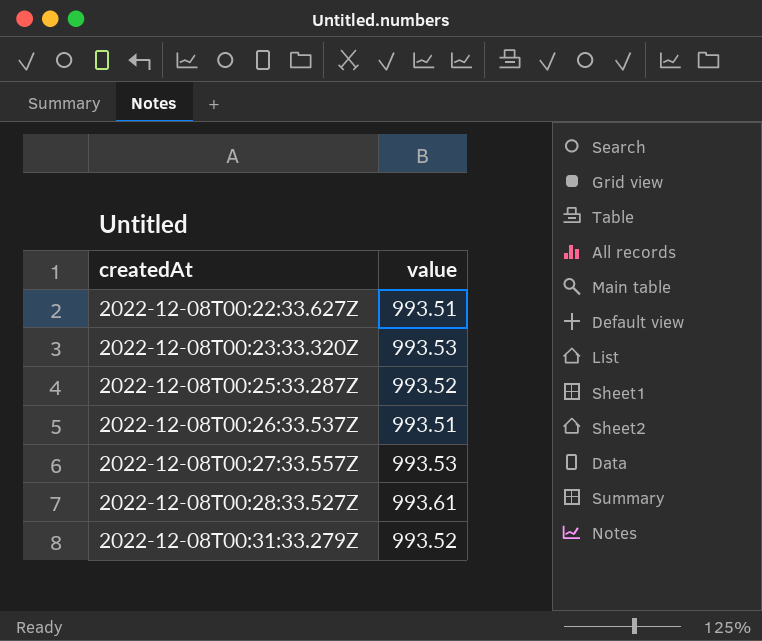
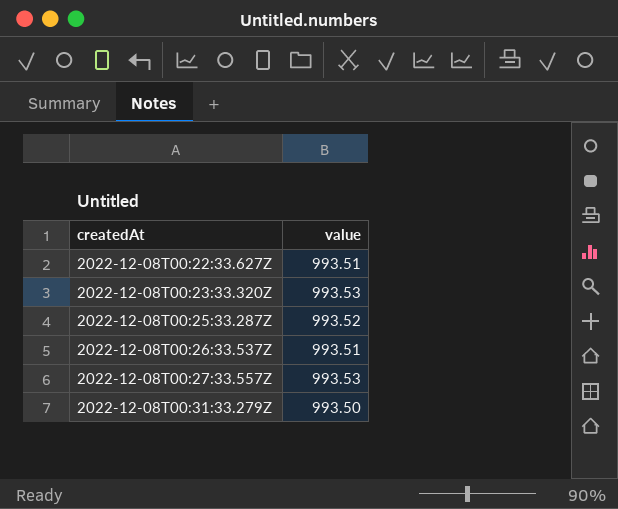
row 2022-12-08T00:28:33.527Z: 993.61 -> none
2022-12-08T00:31:33.279Z | value: 993.52 -> 993.50

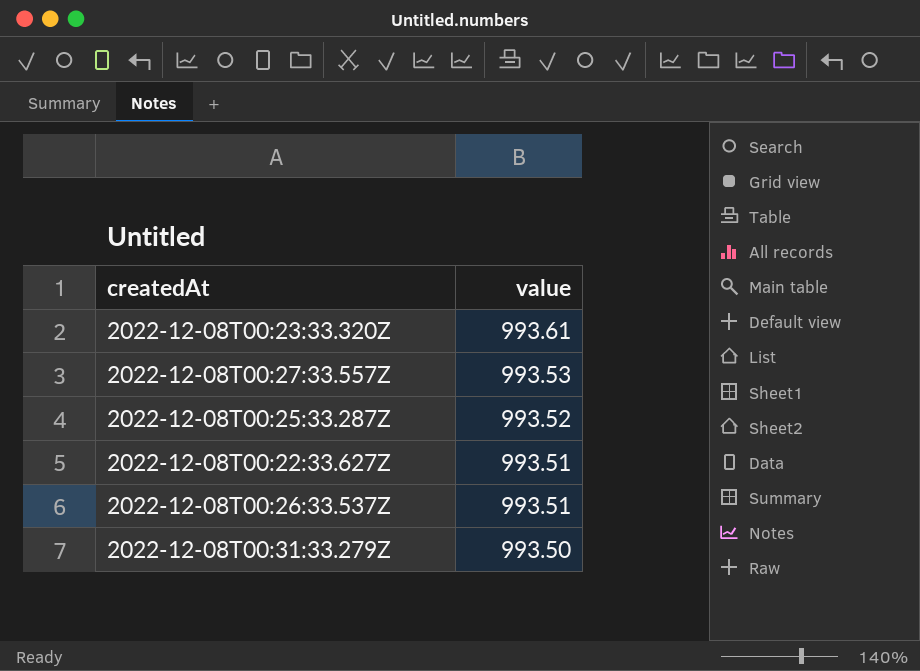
row order: createdAt ascending -> value descending
2022-12-08T00:23:33.320Z | value: 993.53 -> 993.61

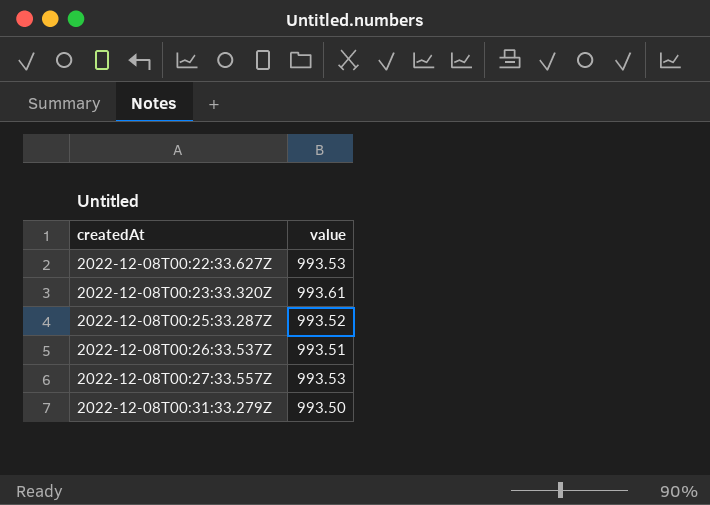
row order: value descending -> createdAt ascending
2022-12-08T00:22:33.627Z | value: 993.51 -> 993.53

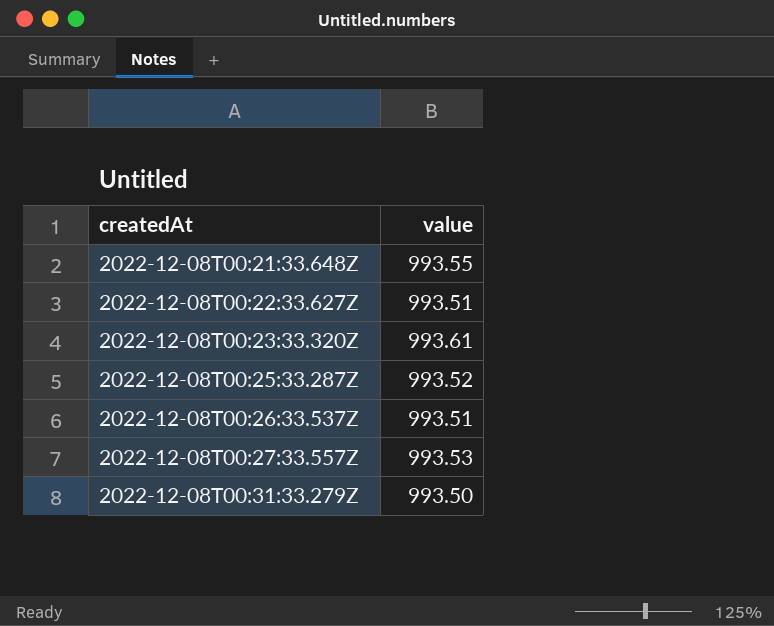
row 2022-12-08T00:21:33.648Z: none -> 993.55
2022-12-08T00:22:33.627Z | value: 993.53 -> 993.51

